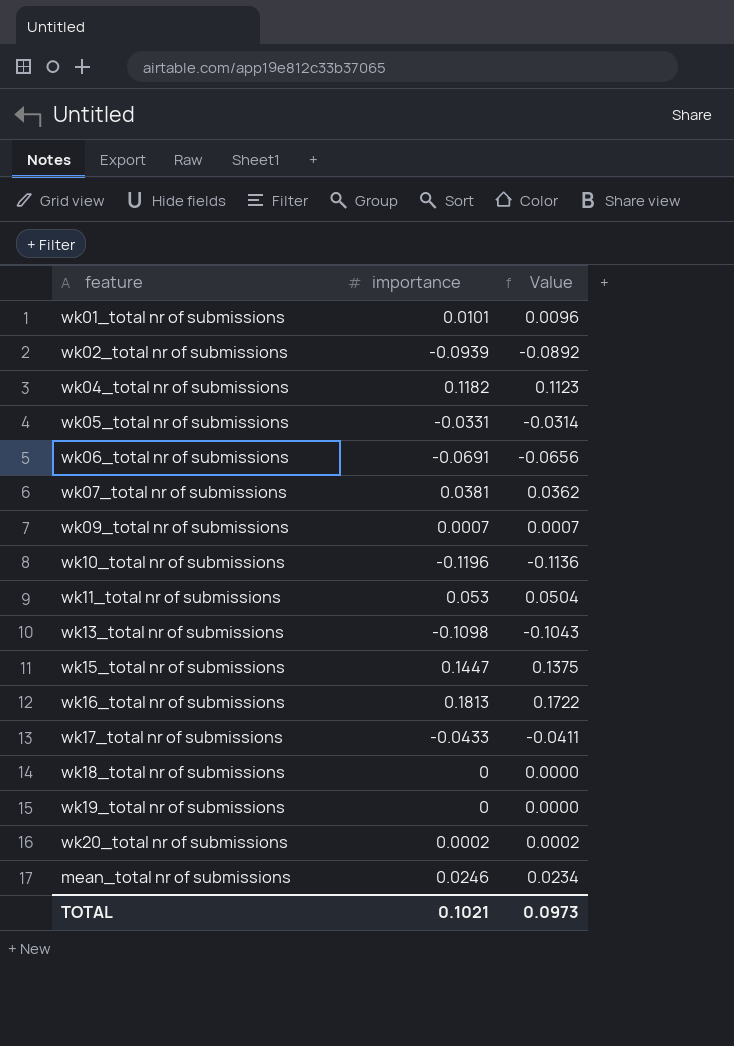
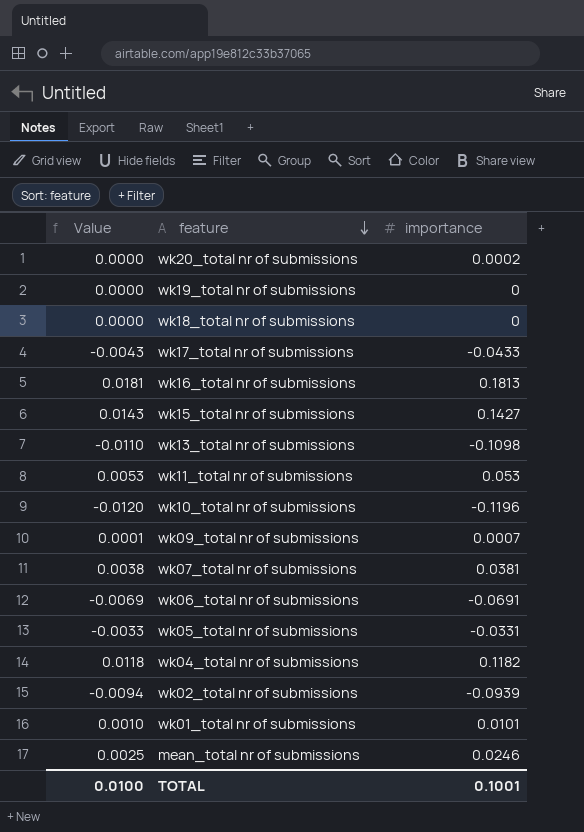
row order: none -> feature descending
column Value | formula: [importance] * 0.95 -> [importance] * 0.1
column Value | position: 3 -> 1
wk15_total nr of submissions | importance: 0.1447 -> 0.1427
TOTAL | Value: 0.0973 -> 0.0100
TOTAL | importance: 0.1021 -> 0.1001

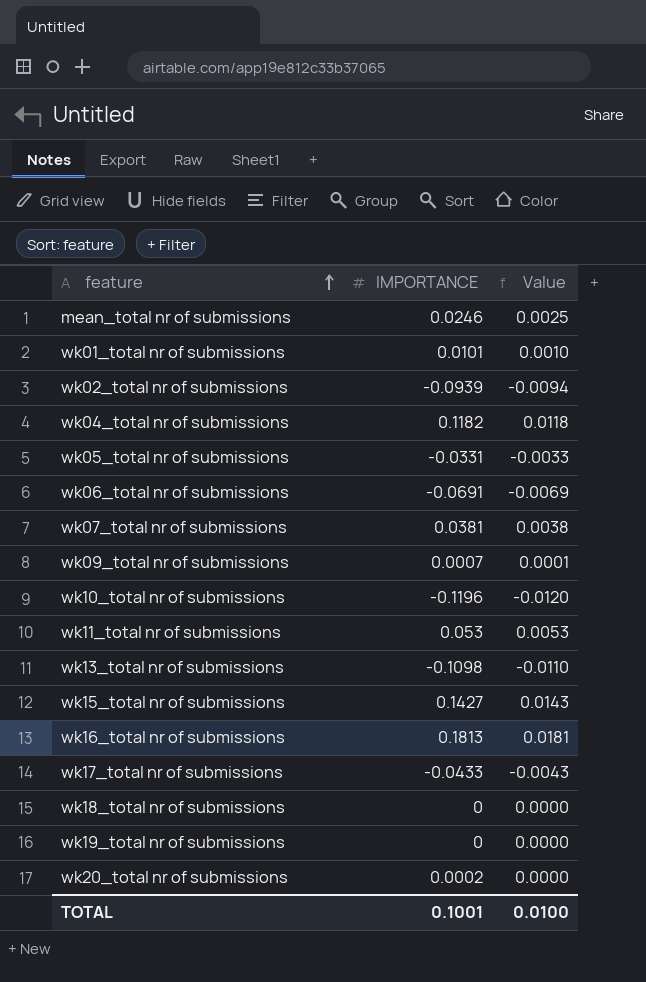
row order: feature descending -> feature ascending
column name: importance -> IMPORTANCE
column Value | position: 1 -> 3

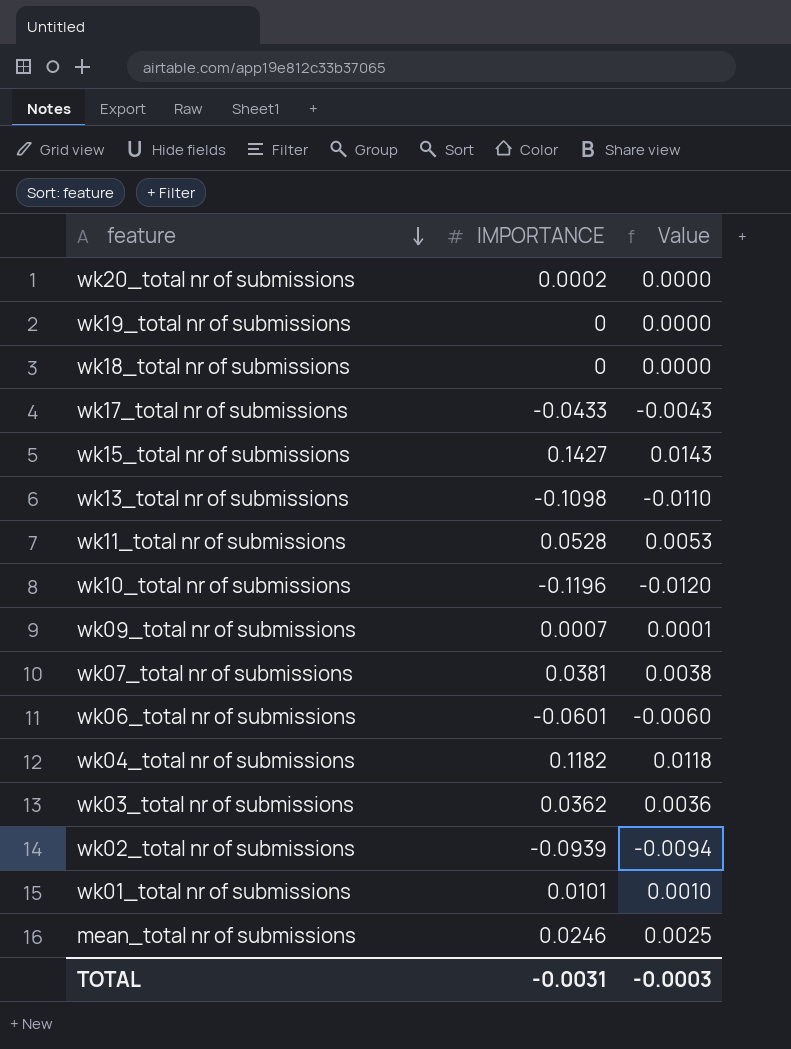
row order: feature ascending -> feature descending
row wk05_total nr of submissions: -0.0331 | -0.0033 -> none
row wk16_total nr of submissions: 0.1813 | 0.0181 -> none
wk11_total nr of submissions | IMPORTANCE: 0.053 -> 0.0528
wk06_total nr of submissions | IMPORTANCE: -0.0691 -> -0.0601
wk06_total nr of submissions | Value: -0.0069 -> -0.0060
row wk03_total nr of submissions: none -> 0.0362 | 0.0036
TOTAL | IMPORTANCE: 0.1001 -> -0.0031
TOTAL | Value: 0.0100 -> -0.0003

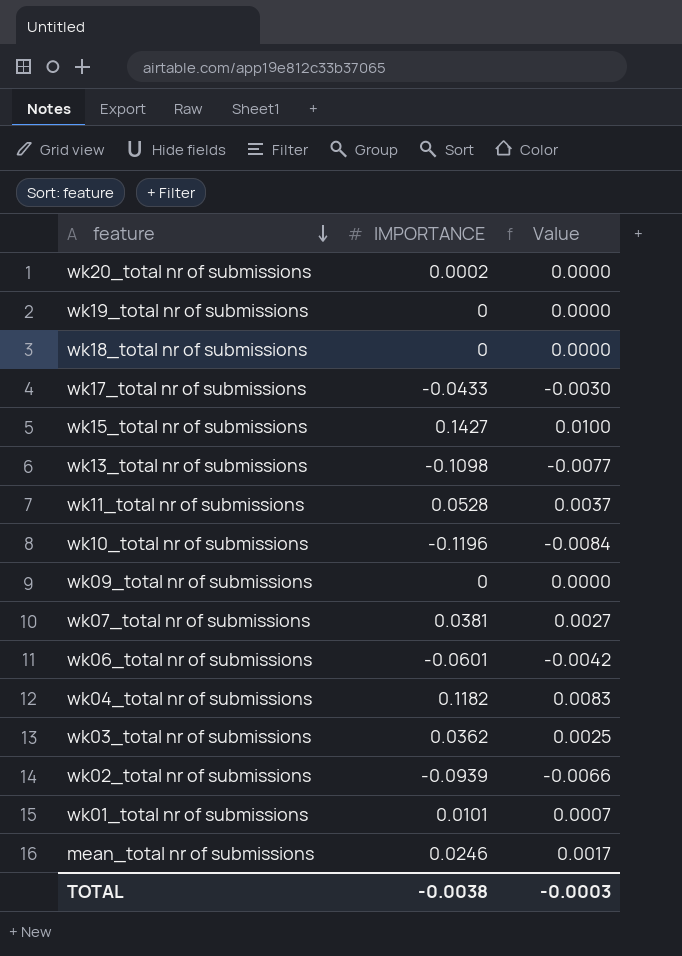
column Value | formula: [IMPORTANCE] * 0.1 -> [IMPORTANCE] * 0.07
wk09_total nr of submissions | IMPORTANCE: 0.0007 -> 0
TOTAL | IMPORTANCE: -0.0031 -> -0.0038

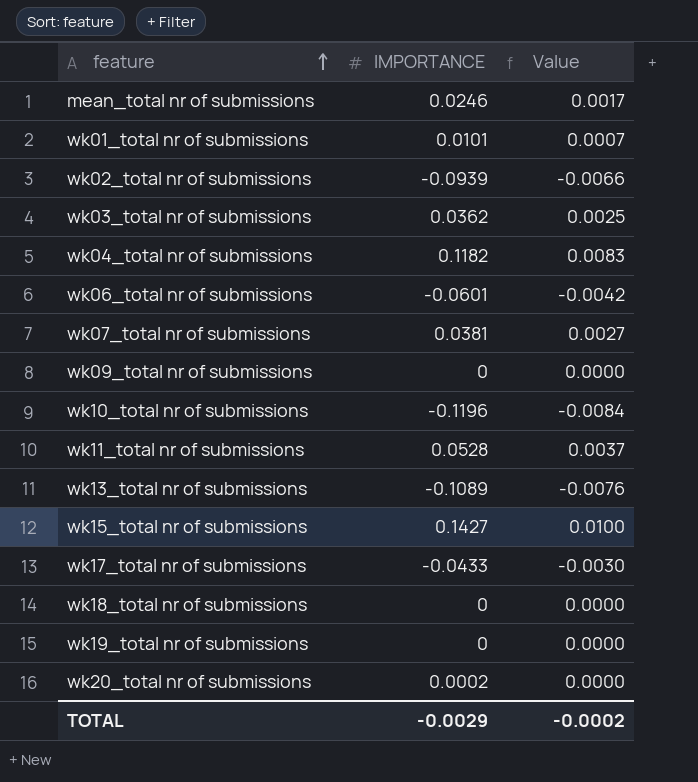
row order: feature descending -> feature ascending
wk13_total nr of submissions | IMPORTANCE: -0.1098 -> -0.1089
wk13_total nr of submissions | Value: -0.0077 -> -0.0076
TOTAL | IMPORTANCE: -0.0038 -> -0.0029
TOTAL | Value: -0.0003 -> -0.0002

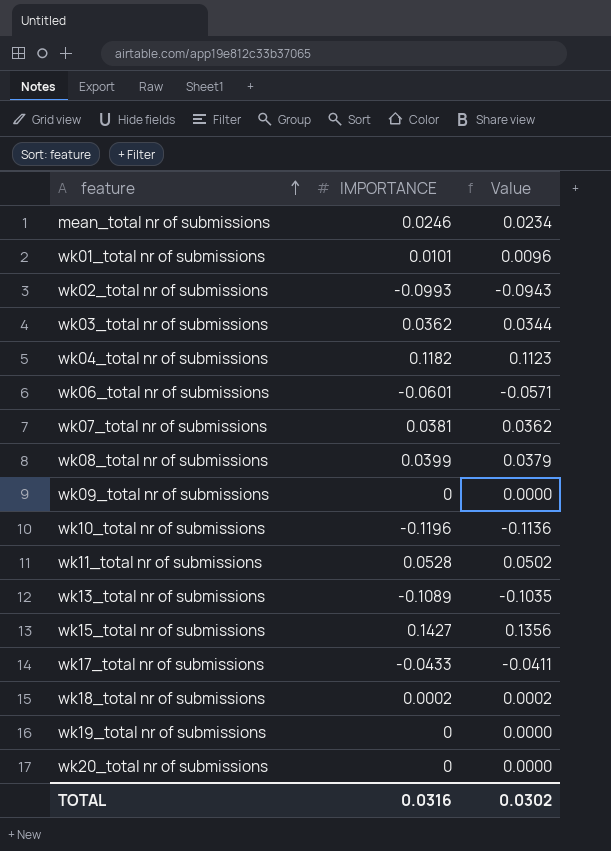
column Value | formula: [IMPORTANCE] * 0.07 -> [IMPORTANCE] * 0.95
wk02_total nr of submissions | IMPORTANCE: -0.0939 -> -0.0993
row wk08_total nr of submissions: none -> 0.0399 | 0.0379
wk18_total nr of submissions | IMPORTANCE: 0 -> 0.0002
wk20_total nr of submissions | IMPORTANCE: 0.0002 -> 0
TOTAL | IMPORTANCE: -0.0029 -> 0.0316
TOTAL | Value: -0.0002 -> 0.0302

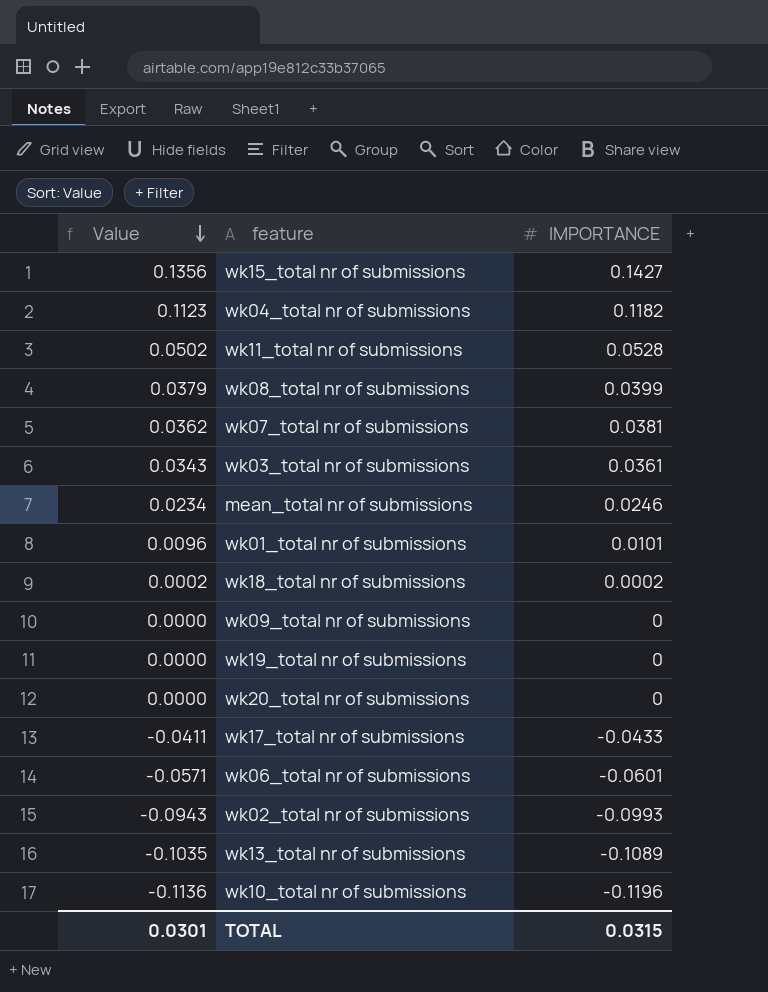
row order: feature ascending -> Value descending
column Value | position: 3 -> 1
wk03_total nr of submissions | Value: 0.0344 -> 0.0343
wk03_total nr of submissions | IMPORTANCE: 0.0362 -> 0.0361
TOTAL | Value: 0.0302 -> 0.0301
TOTAL | IMPORTANCE: 0.0316 -> 0.0315

